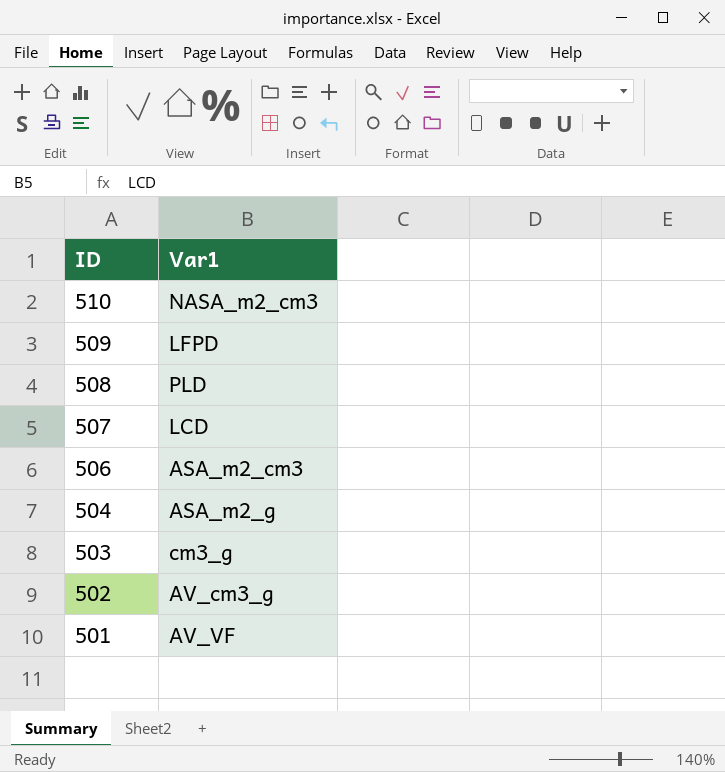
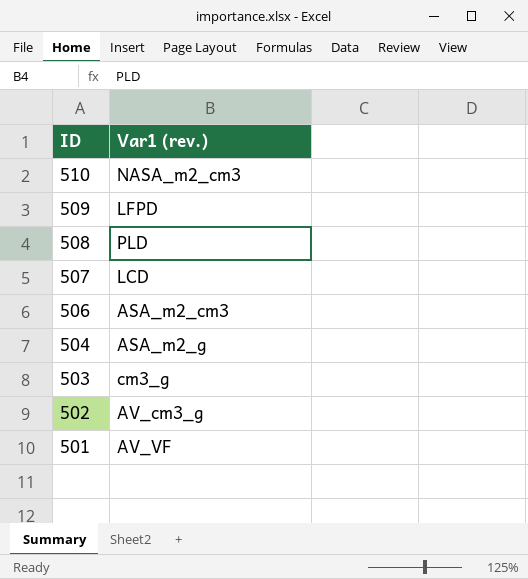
column name: Var1 -> Var1 (rev.)

